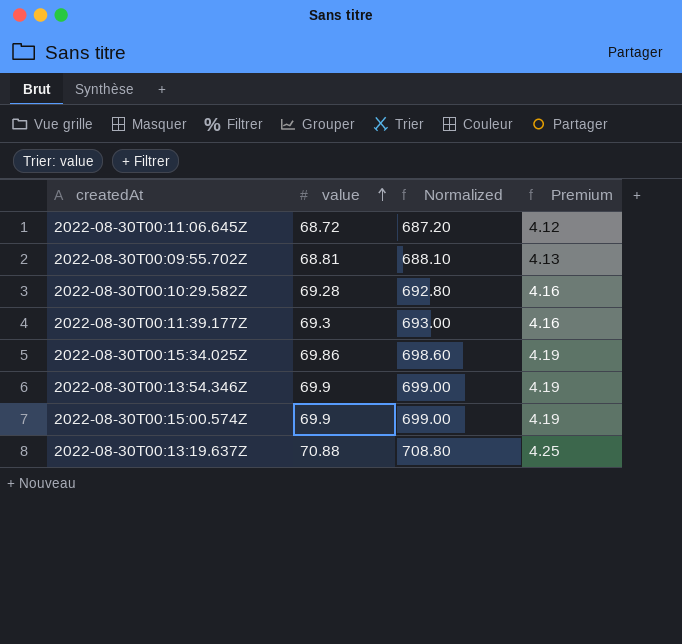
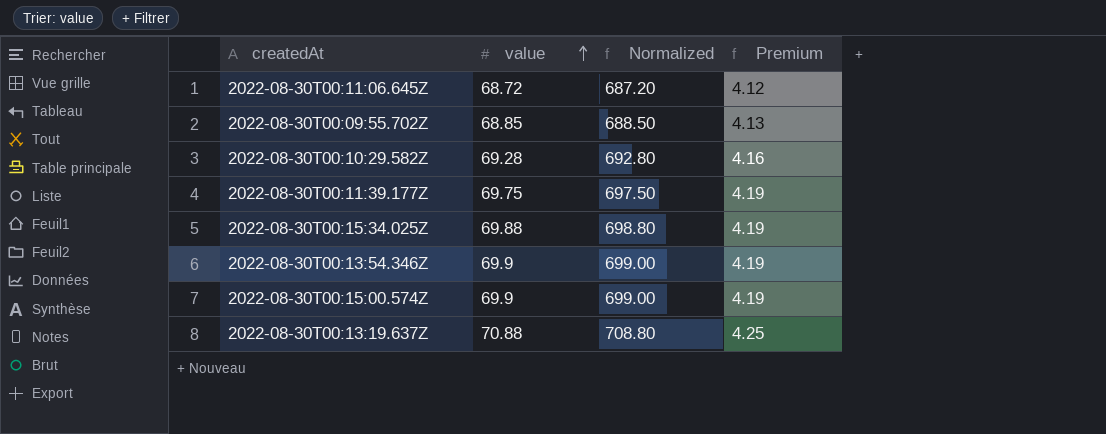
2022-08-30T00:09:55.702Z | value: 68.81 -> 68.85
2022-08-30T00:09:55.702Z | Normalized: 688.10 -> 688.50
2022-08-30T00:11:39.177Z | value: 69.3 -> 69.75
2022-08-30T00:11:39.177Z | Normalized: 693.00 -> 697.50
2022-08-30T00:11:39.177Z | Premium: 4.16 -> 4.19
2022-08-30T00:15:34.025Z | value: 69.86 -> 69.88
2022-08-30T00:15:34.025Z | Normalized: 698.60 -> 698.80

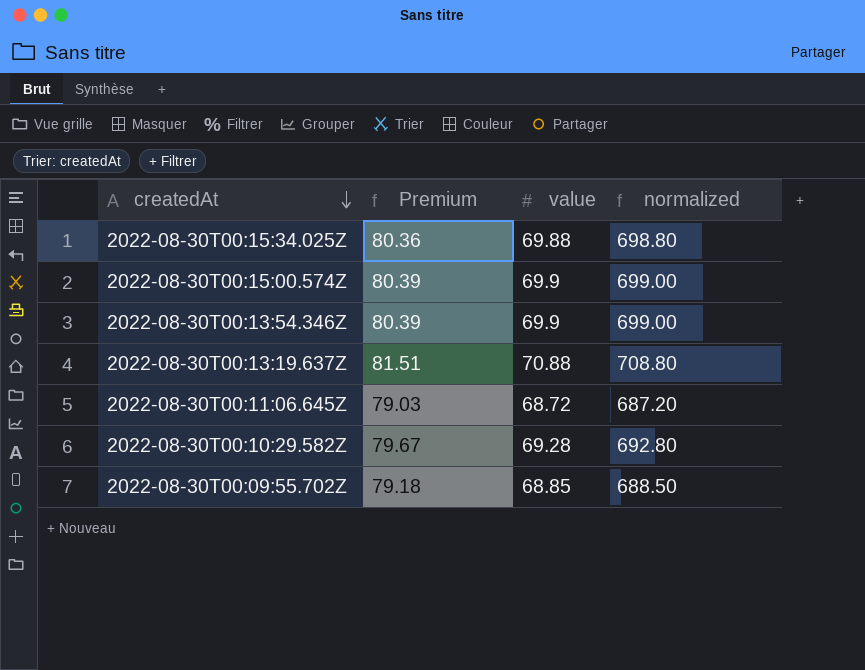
row order: value ascending -> createdAt descending
column Premium | formula: [value] * 0.06 -> [value] * 1.15
column Premium | position: 4 -> 2
column name: Normalized -> normalized
row 2022-08-30T00:11:39.177Z: 69.75 | 697.50 | 4.19 -> none

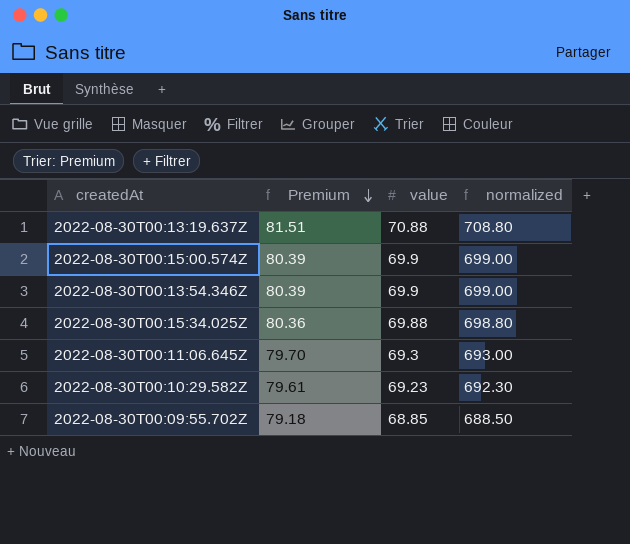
row order: createdAt descending -> Premium descending
2022-08-30T00:11:06.645Z | Premium: 79.03 -> 79.70
2022-08-30T00:11:06.645Z | value: 68.72 -> 69.3
2022-08-30T00:11:06.645Z | normalized: 687.20 -> 693.00
2022-08-30T00:10:29.582Z | Premium: 79.67 -> 79.61
2022-08-30T00:10:29.582Z | value: 69.28 -> 69.23
2022-08-30T00:10:29.582Z | normalized: 692.80 -> 692.30

